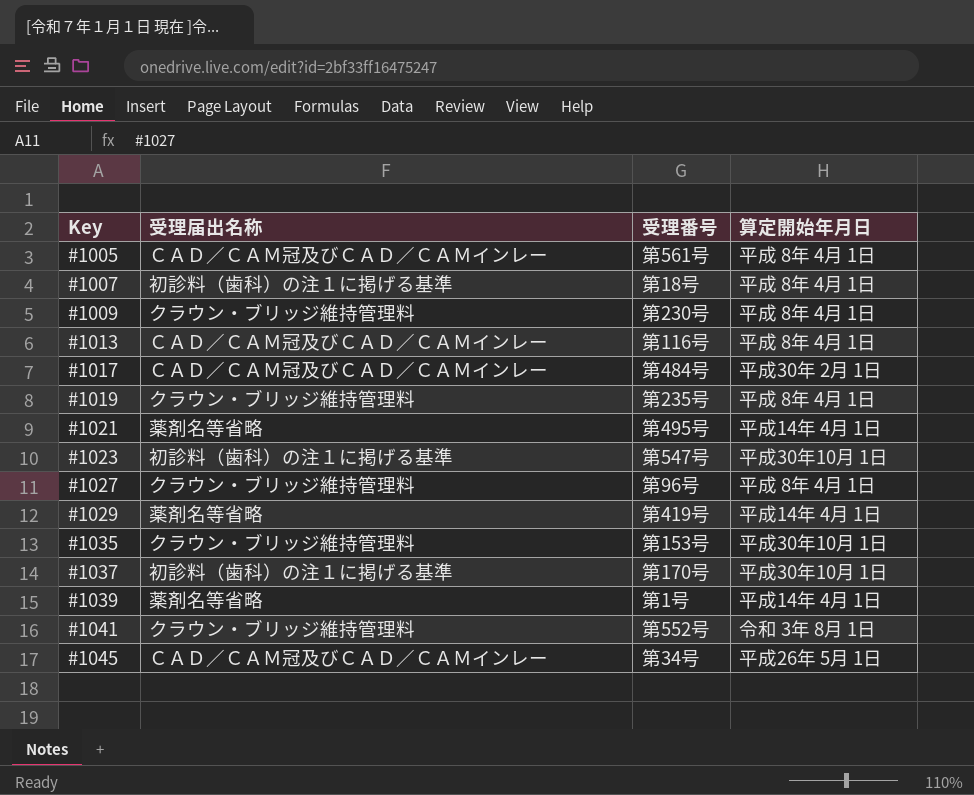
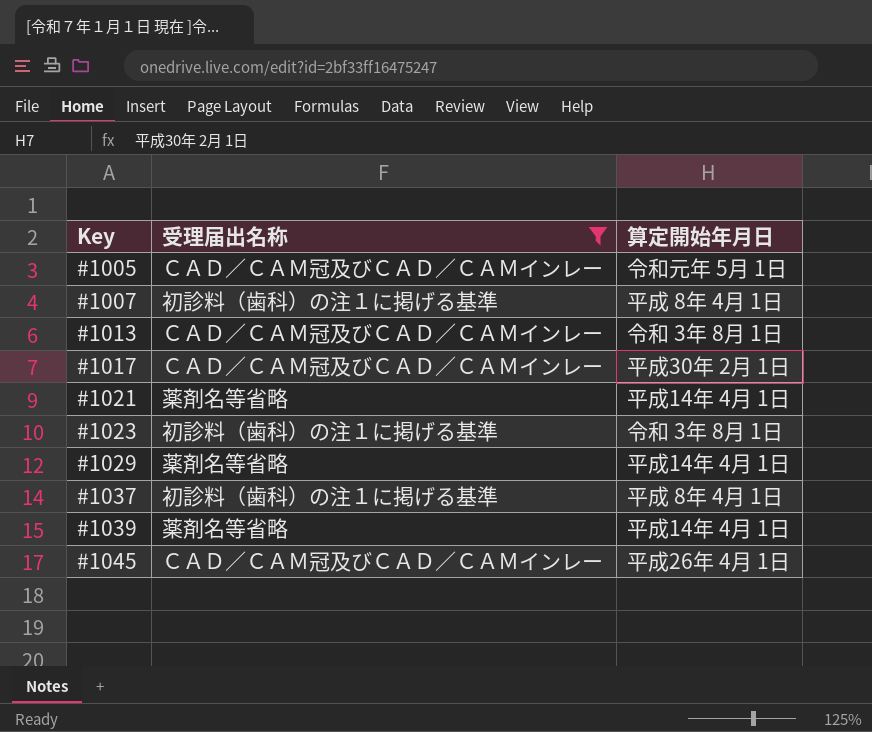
filter: none -> 受理届出名称 != クラウン・ブリッジ維持管理料
column 受理番号 | position: 3 -> none
#1005 | 算定開始年月日: 平成 8年 4月 1日 -> 令和元年 5月 1日
#1013 | 算定開始年月日: 平成 8年 4月 1日 -> 令和 3年 8月 1日
#1023 | 算定開始年月日: 平成30年10月 1日 -> 令和 3年 8月 1日
#1037 | 算定開始年月日: 平成30年10月 1日 -> 平成 8年 4月 1日
#1045 | 算定開始年月日: 平成26年 5月 1日 -> 平成26年 4月 1日

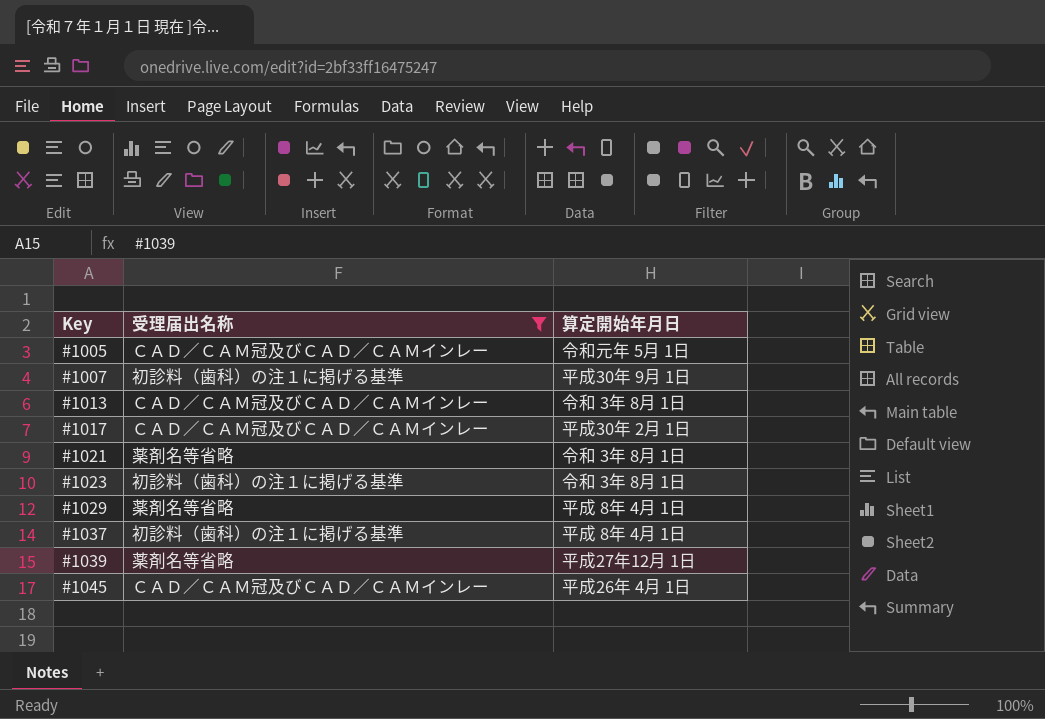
#1007 | 算定開始年月日: 平成 8年 4月 1日 -> 平成30年 9月 1日
#1021 | 算定開始年月日: 平成14年 4月 1日 -> 令和 3年 8月 1日
#1029 | 算定開始年月日: 平成14年 4月 1日 -> 平成 8年 4月 1日
#1039 | 算定開始年月日: 平成14年 4月 1日 -> 平成27年12月 1日

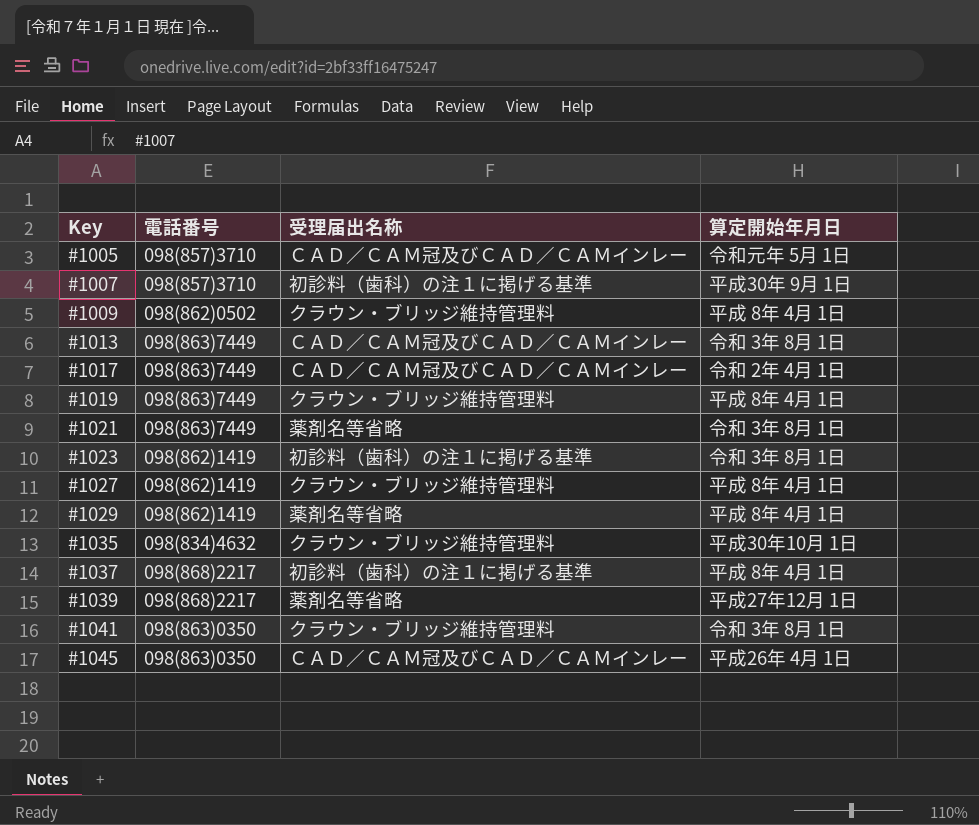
filter: 受理届出名称 != クラウン・ブリッジ維持管理料 -> none
column 電話番号 | position: none -> 2
#1017 | 算定開始年月日: 平成30年 2月 1日 -> 令和 2年 4月 1日

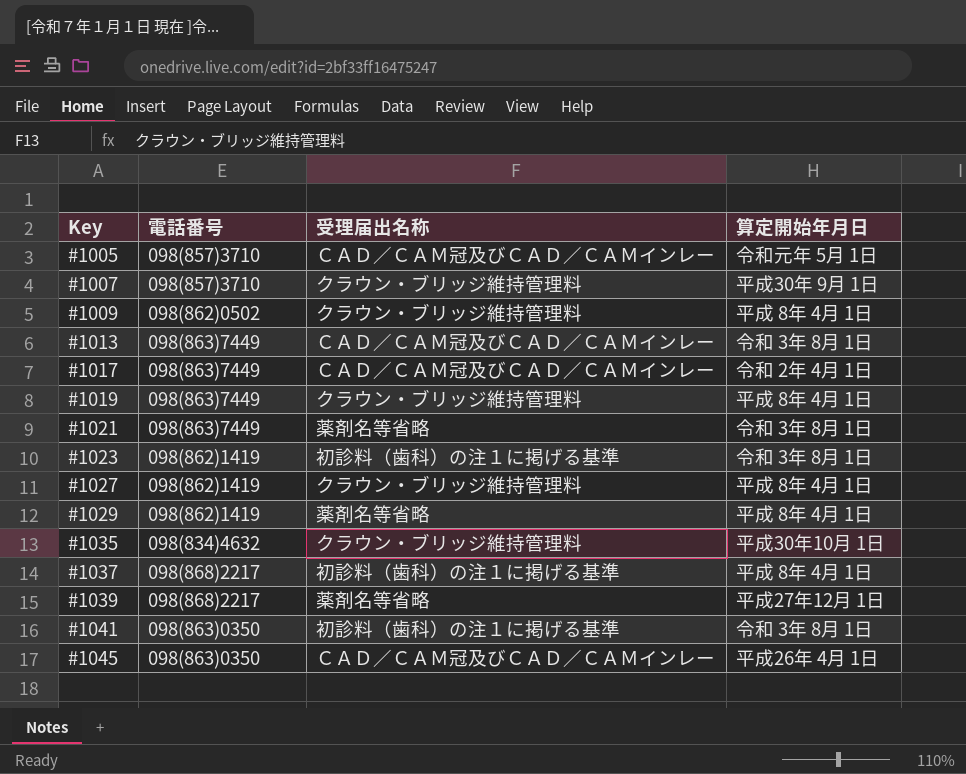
#1007 | 受理届出名称: 初診料（歯科）の注１に掲げる基準 -> クラウン・ブリッジ維持管理料
#1041 | 受理届出名称: クラウン・ブリッジ維持管理料 -> 初診料（歯科）の注１に掲げる基準

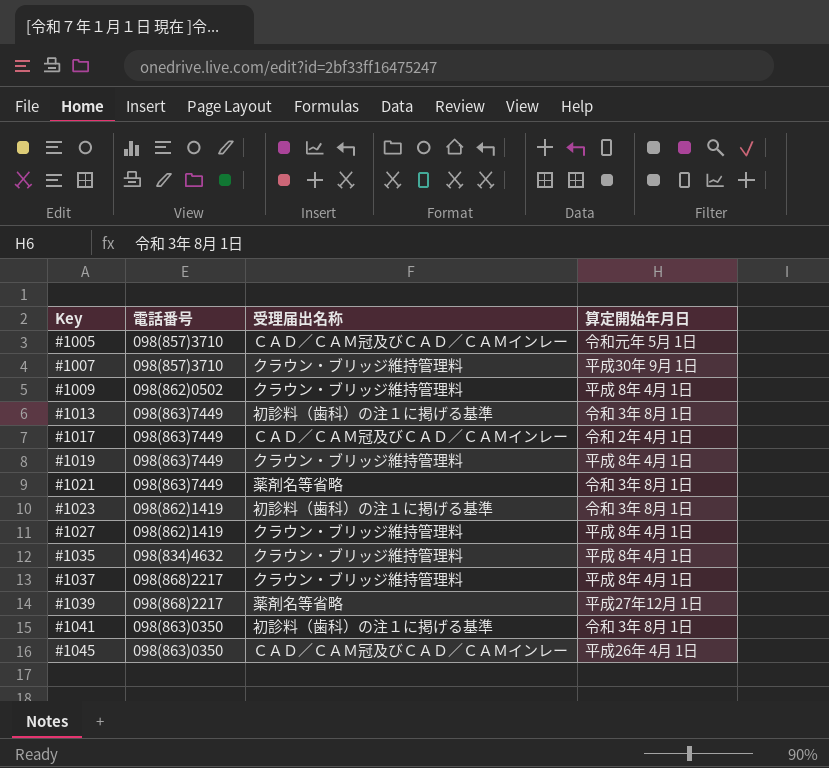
row #1029: 098(862)1419 | 薬剤名等省略 | 平成 8年 4月 1日 -> none
#1013 | 受理届出名称: ＣＡＤ／ＣＡＭ冠及びＣＡＤ／ＣＡＭインレー -> 初診料（歯科）の注１に掲げる基準
#1035 | 算定開始年月日: 平成30年10月 1日 -> 平成 8年 4月 1日
#1037 | 受理届出名称: 初診料（歯科）の注１に掲げる基準 -> クラウン・ブリッジ維持管理料

